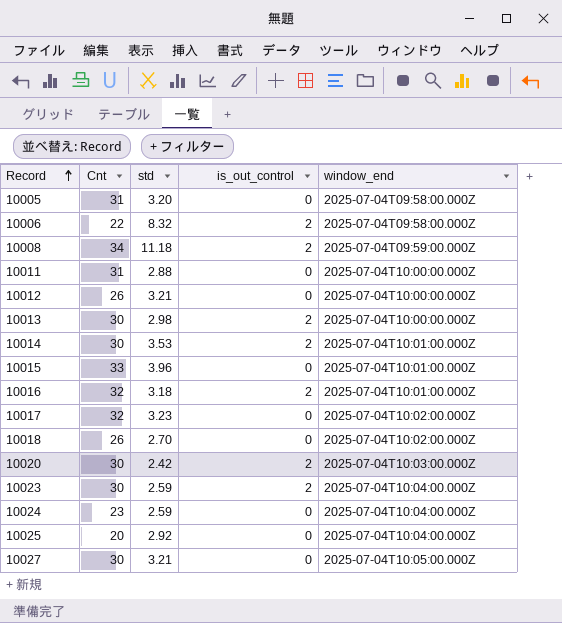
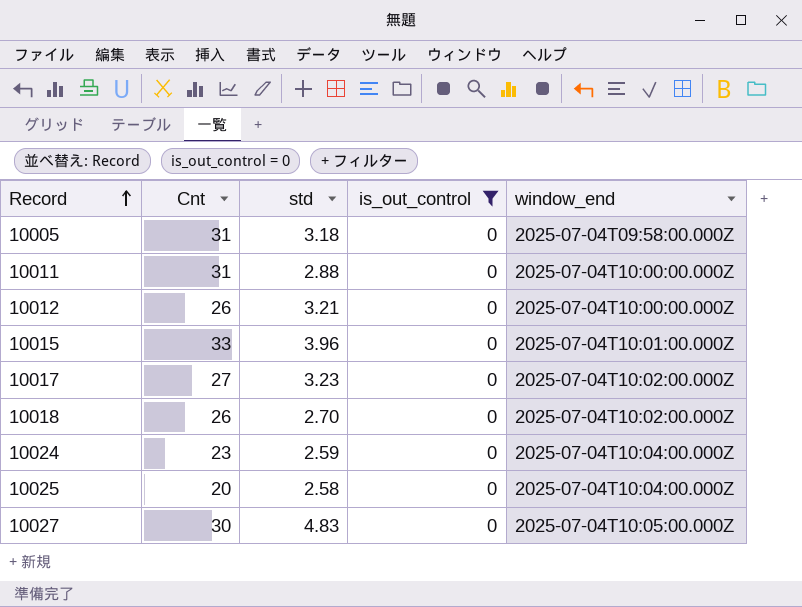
filter: none -> is_out_control = 0
10005 | std: 3.20 -> 3.18
10017 | Cnt: 32 -> 27
10025 | std: 2.92 -> 2.58
10027 | std: 3.21 -> 4.83

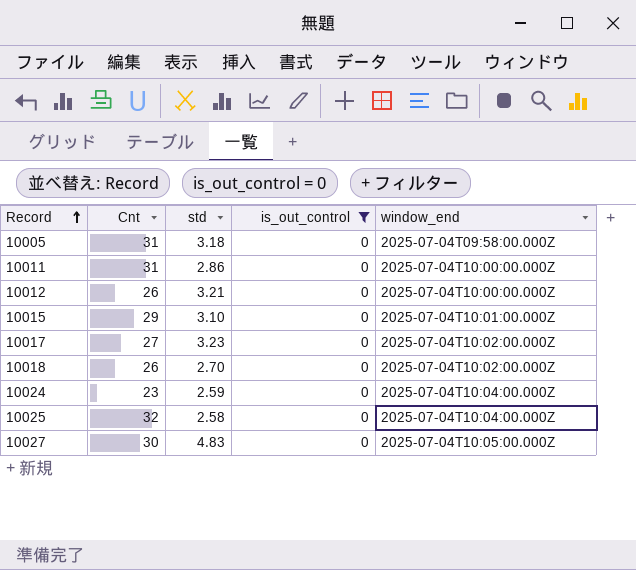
10011 | std: 2.88 -> 2.86
10015 | Cnt: 33 -> 29
10015 | std: 3.96 -> 3.10
10025 | Cnt: 20 -> 32

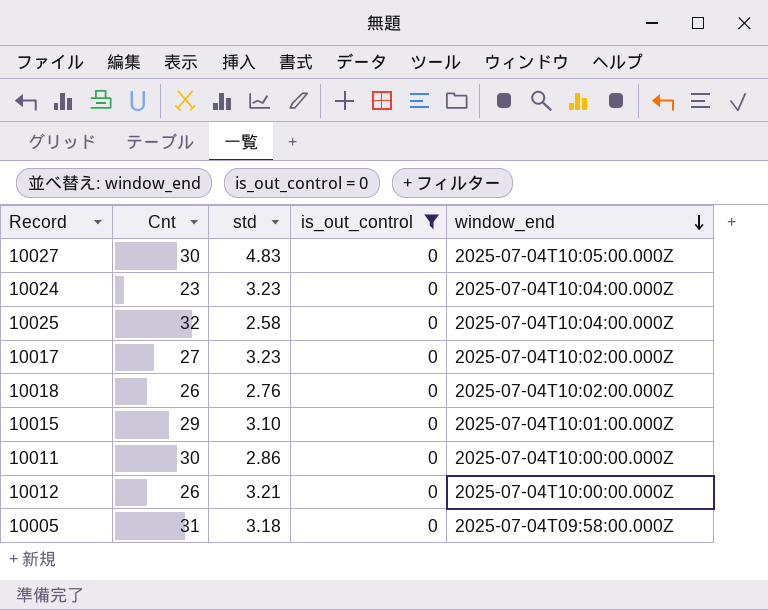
row order: Record ascending -> window_end descending
10024 | std: 2.59 -> 3.23
10018 | std: 2.70 -> 2.76
10011 | Cnt: 31 -> 30

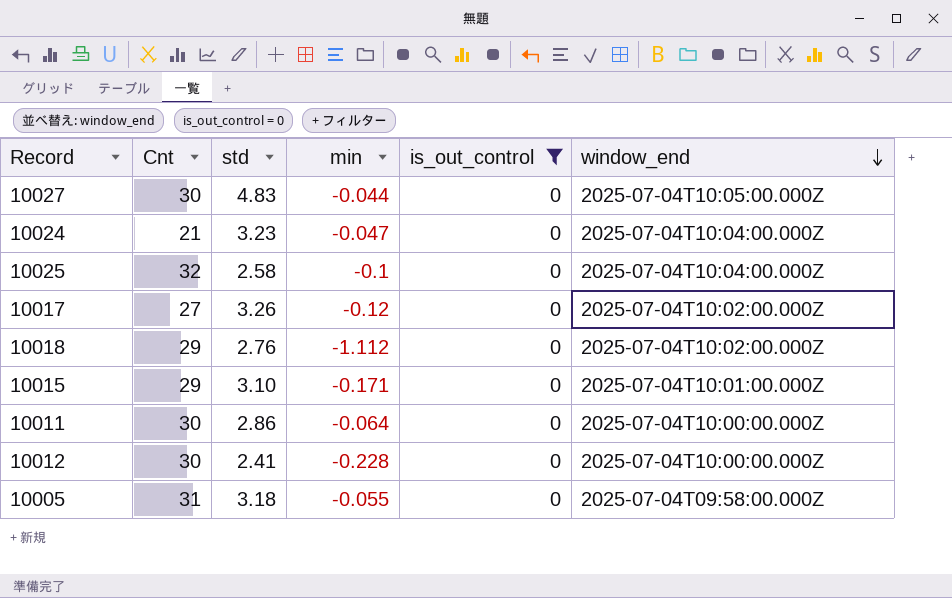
column min | position: none -> 4
10024 | Cnt: 23 -> 21
10017 | std: 3.23 -> 3.26
10018 | Cnt: 26 -> 29
10012 | Cnt: 26 -> 30
10012 | std: 3.21 -> 2.41

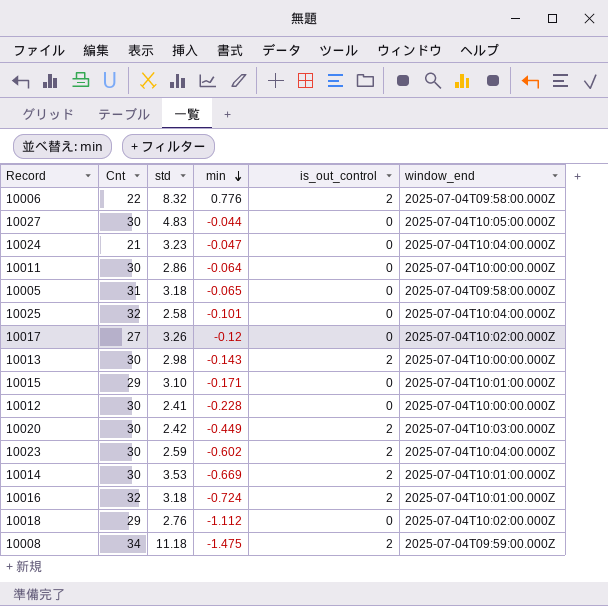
filter: is_out_control = 0 -> none
row order: window_end descending -> min descending
10005 | min: -0.055 -> -0.065
10025 | min: -0.1 -> -0.101

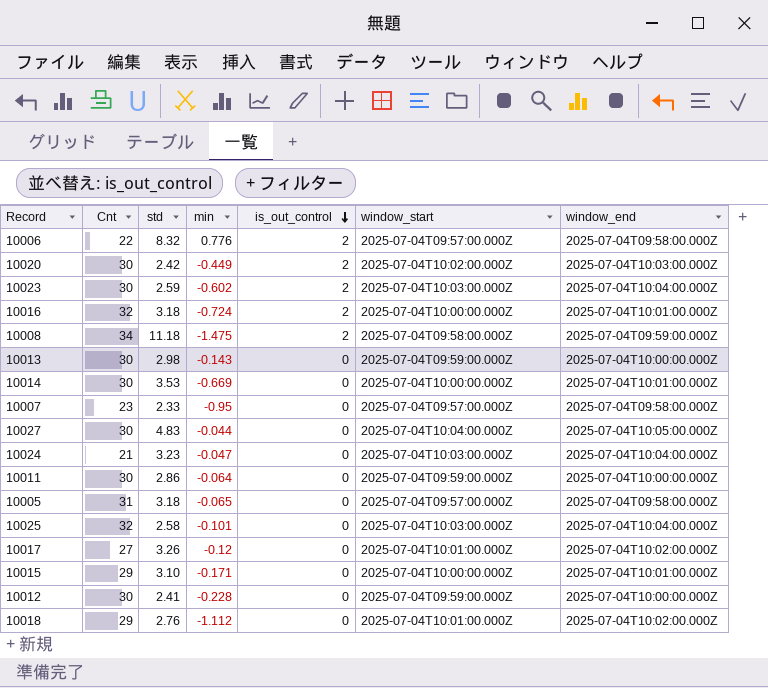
row order: min descending -> is_out_control descending
column window_start | position: none -> 6
10013 | is_out_control: 2 -> 0
10014 | is_out_control: 2 -> 0
row 10007: none -> 23 | 2.33 | -0.95 | 0 | 2025-07-04T09:57:00.000Z | 2025-07-04T09:58:00.000Z

